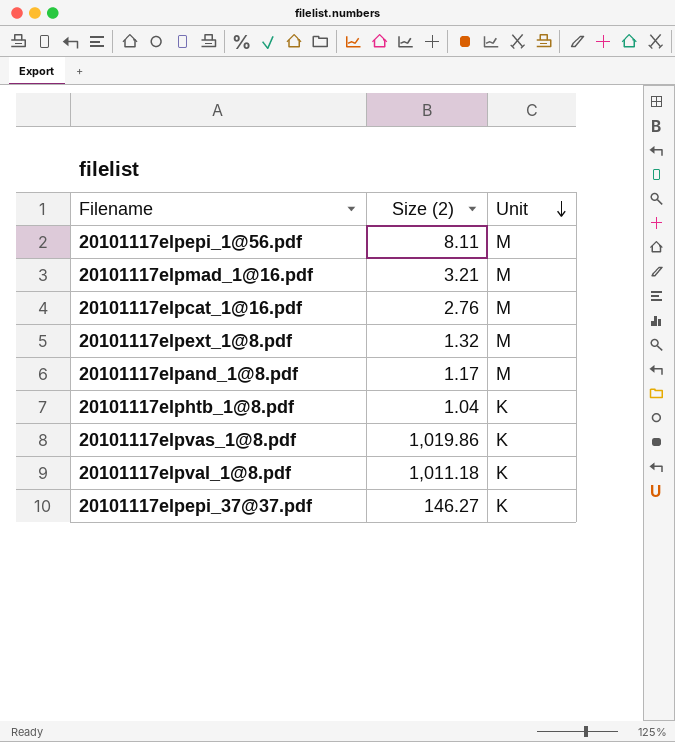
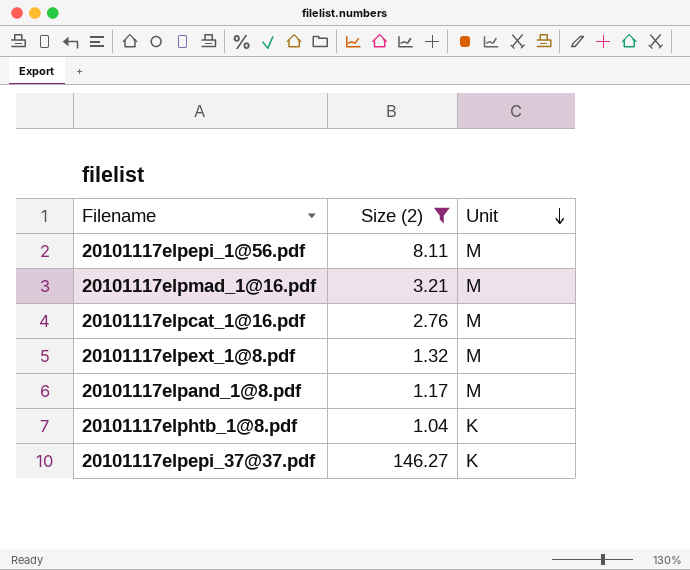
filter: none -> Size (2) <= 146.27

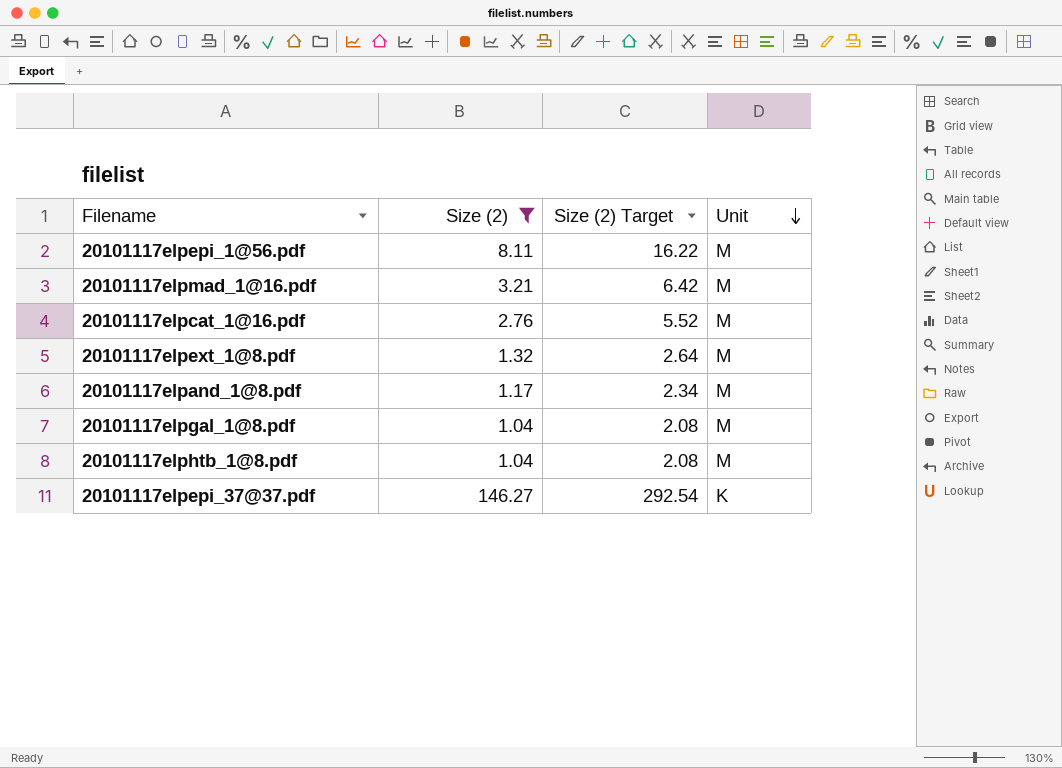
column Size (2) Target | formula: none -> [Size (2)] * 2
row 20101117elpgal_1@8.pdf: none -> 1.04 | 2.08 | M
20101117elphtb_1@8.pdf | Unit: K -> M

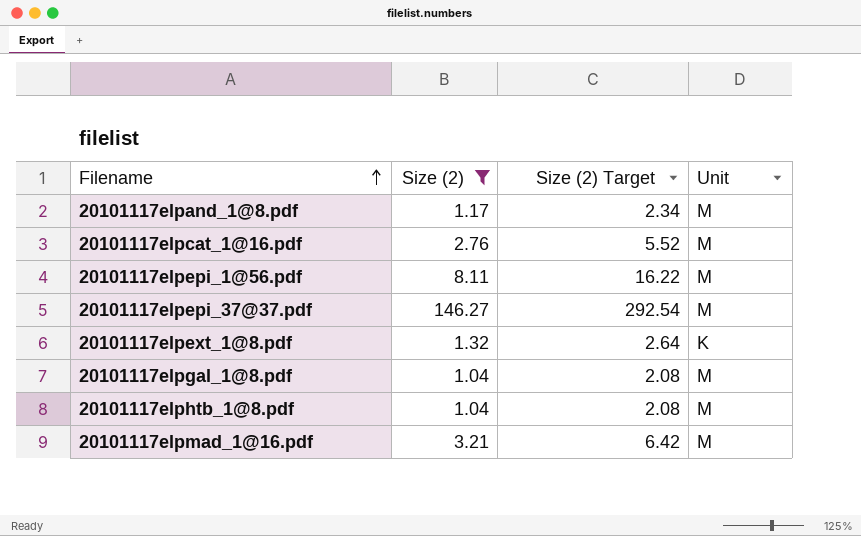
row order: Unit descending -> Filename ascending
20101117elpepi_37@37.pdf | Unit: K -> M
20101117elpext_1@8.pdf | Unit: M -> K

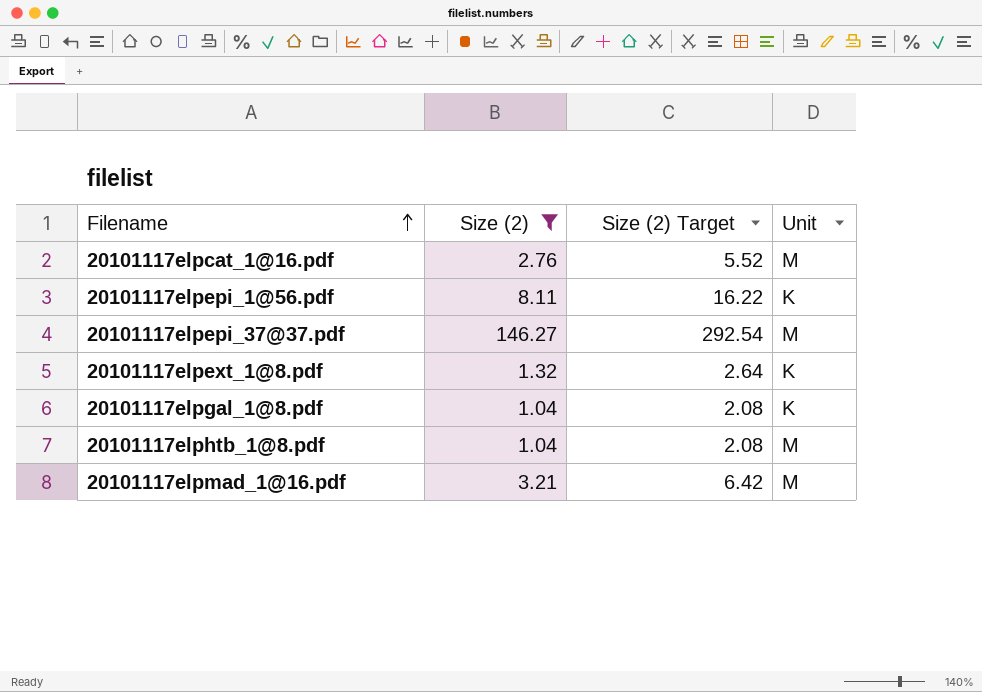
row 20101117elpand_1@8.pdf: 1.17 | 2.34 | M -> none
20101117elpepi_1@56.pdf | Unit: M -> K
20101117elpgal_1@8.pdf | Unit: M -> K

